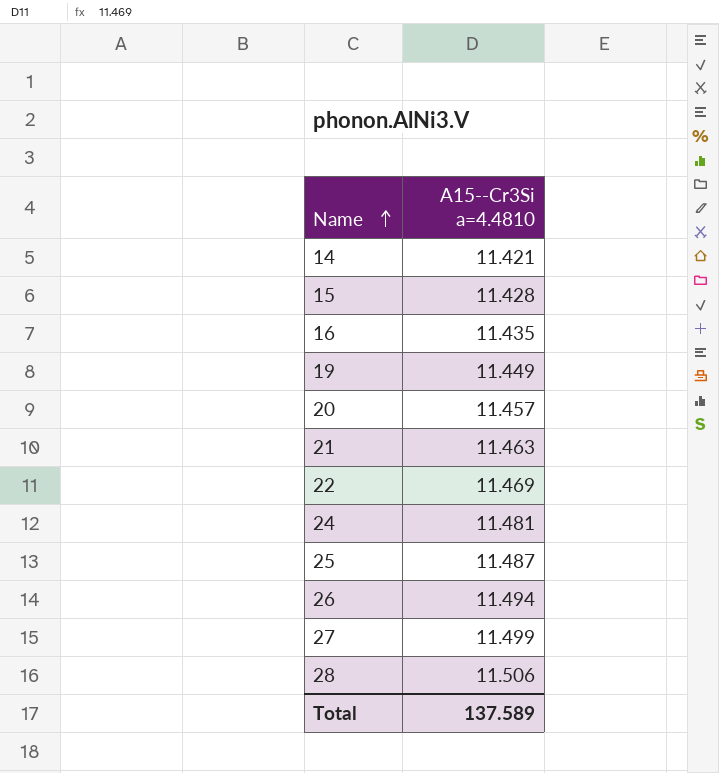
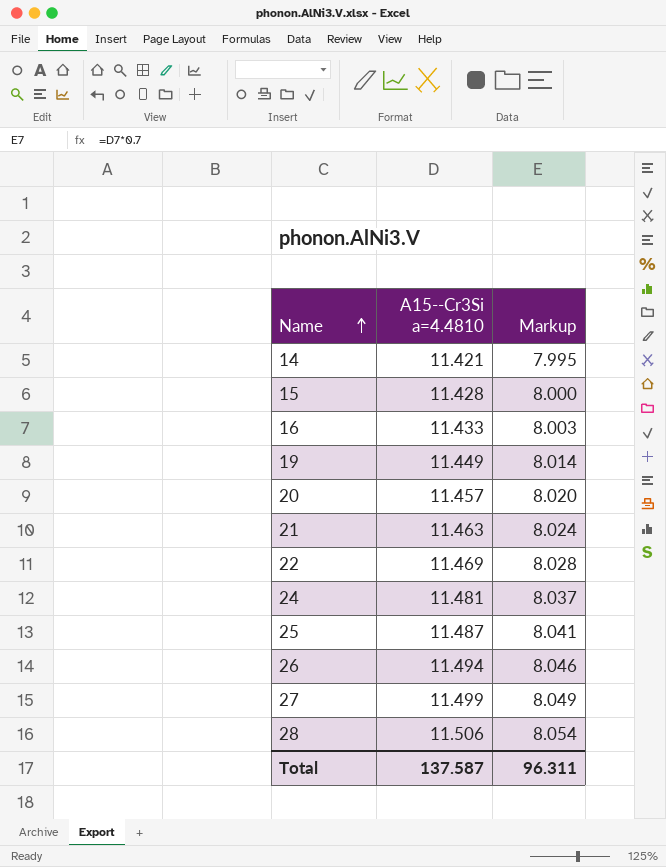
column Markup | formula: none -> [A15--Cr3Si a=4.4810] * 0.7
16 | A15--Cr3Si a=4.4810: 11.435 -> 11.433
Total | A15--Cr3Si a=4.4810: 137.589 -> 137.587

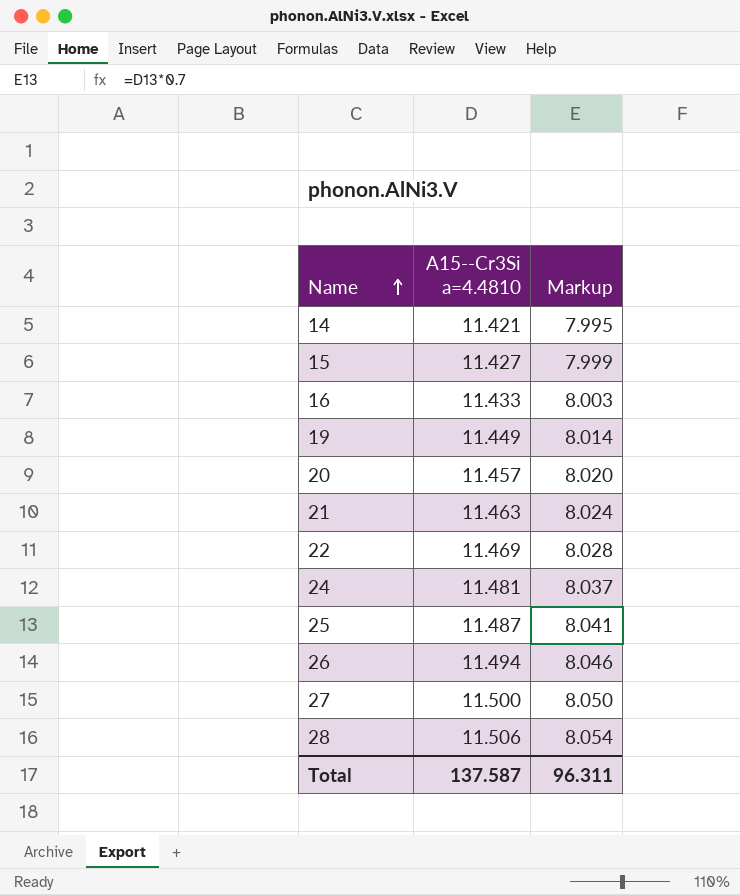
15 | A15--Cr3Si a=4.4810: 11.428 -> 11.427
15 | Markup: 8.000 -> 7.999
27 | A15--Cr3Si a=4.4810: 11.499 -> 11.500
27 | Markup: 8.049 -> 8.050

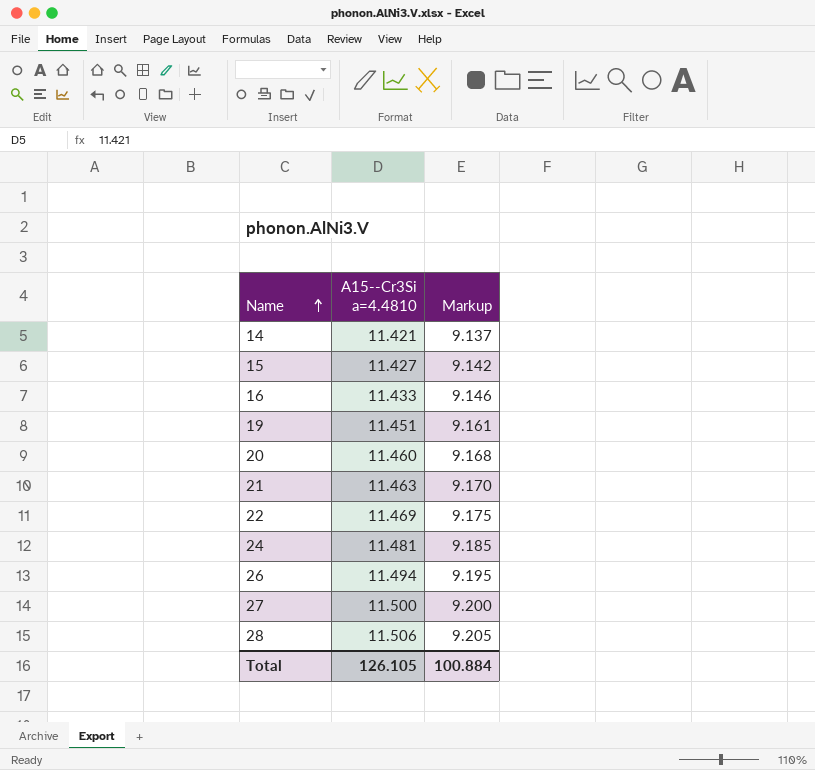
column Markup | formula: [A15--Cr3Si a=4.4810] * 0.7 -> [A15--Cr3Si a=4.4810] * 0.8
row 25: 11.487 | 8.041 -> none
19 | A15--Cr3Si a=4.4810: 11.449 -> 11.451
20 | A15--Cr3Si a=4.4810: 11.457 -> 11.460
Total | A15--Cr3Si a=4.4810: 137.587 -> 126.105
Total | Markup: 96.311 -> 100.884

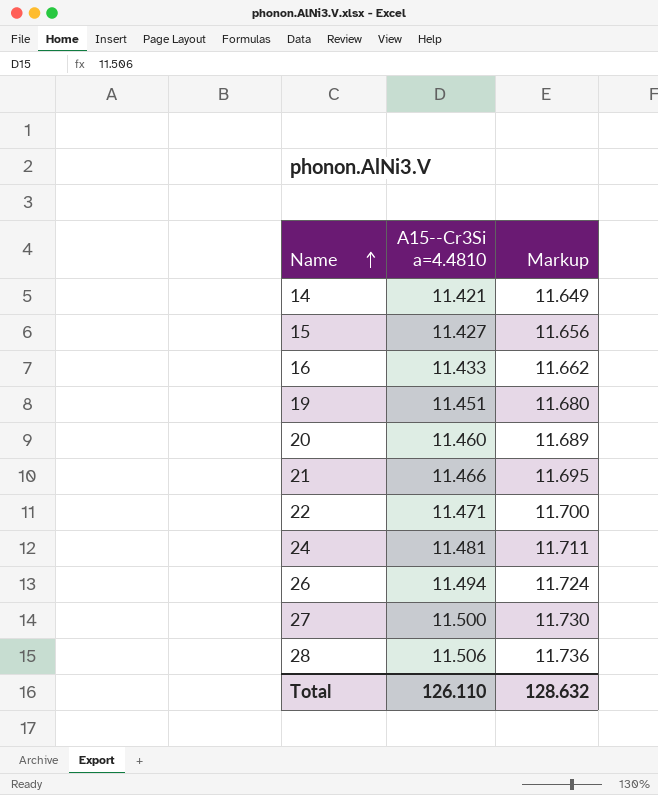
column Markup | formula: [A15--Cr3Si a=4.4810] * 0.8 -> [A15--Cr3Si a=4.4810] * 1.02
21 | A15--Cr3Si a=4.4810: 11.463 -> 11.466
22 | A15--Cr3Si a=4.4810: 11.469 -> 11.471
Total | A15--Cr3Si a=4.4810: 126.105 -> 126.110
Total | Markup: 100.884 -> 128.632

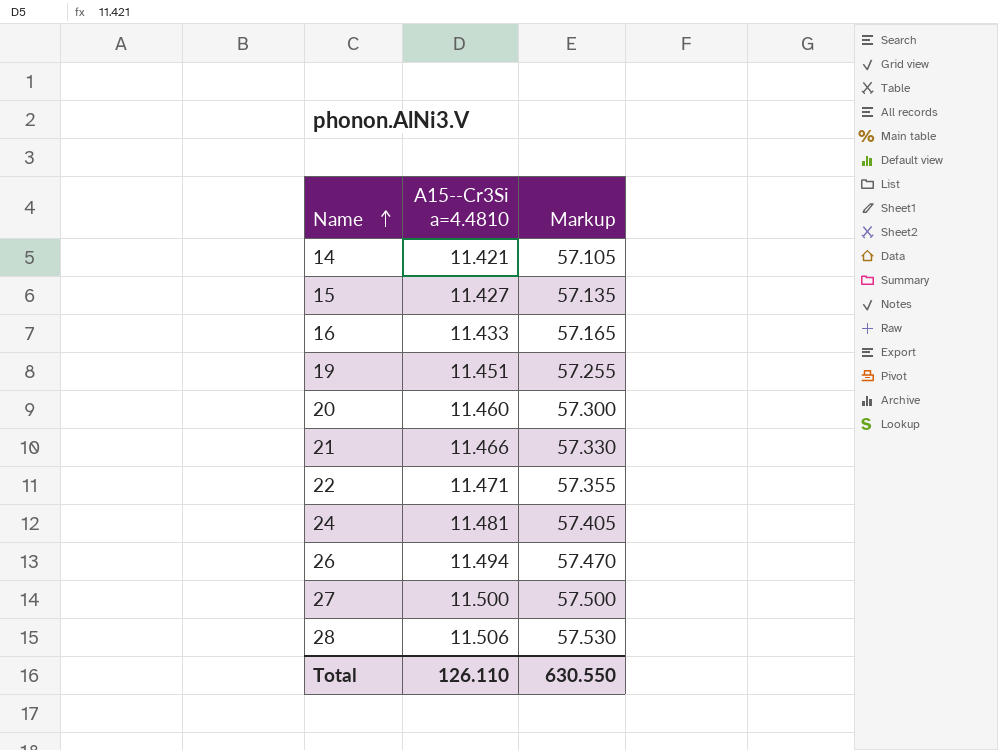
column Markup | formula: [A15--Cr3Si a=4.4810] * 1.02 -> [A15--Cr3Si a=4.4810] * 5
Total | Markup: 128.632 -> 630.550

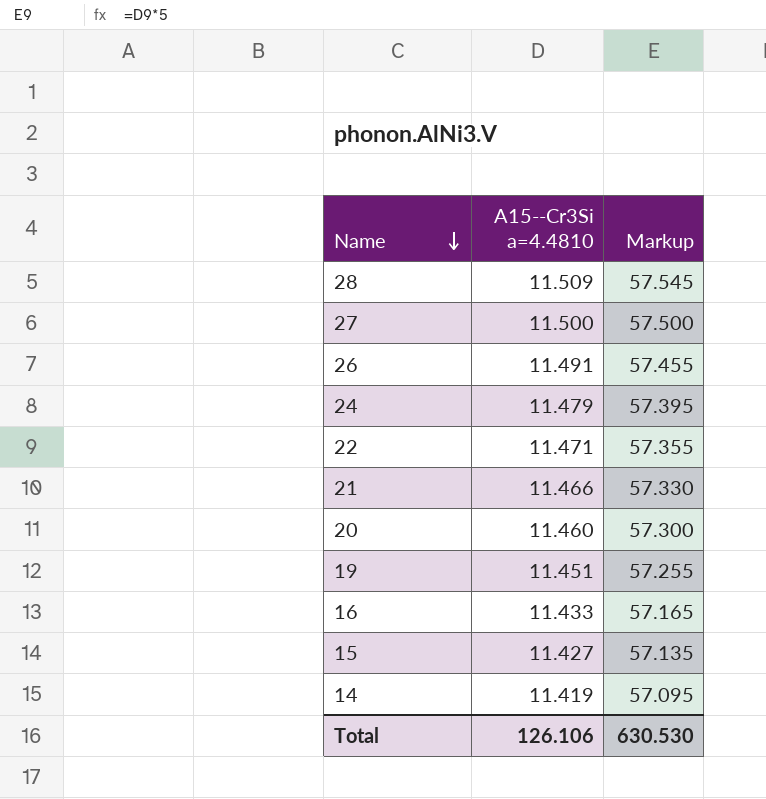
row order: Name ascending -> Name descending
28 | A15--Cr3Si a=4.4810: 11.506 -> 11.509
28 | Markup: 57.530 -> 57.545
26 | A15--Cr3Si a=4.4810: 11.494 -> 11.491
26 | Markup: 57.470 -> 57.455
24 | A15--Cr3Si a=4.4810: 11.481 -> 11.479
24 | Markup: 57.405 -> 57.395
14 | A15--Cr3Si a=4.4810: 11.421 -> 11.419
14 | Markup: 57.105 -> 57.095
Total | A15--Cr3Si a=4.4810: 126.110 -> 126.106
Total | Markup: 630.550 -> 630.530

